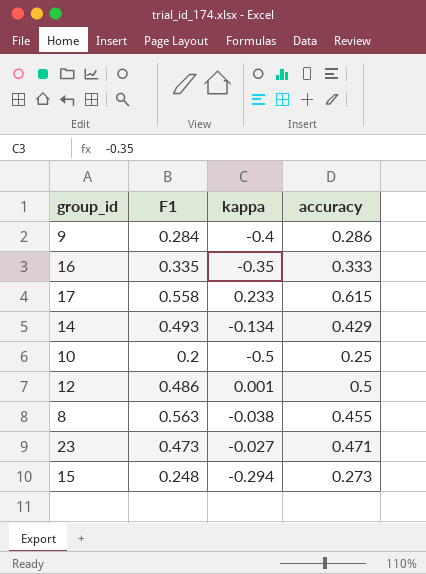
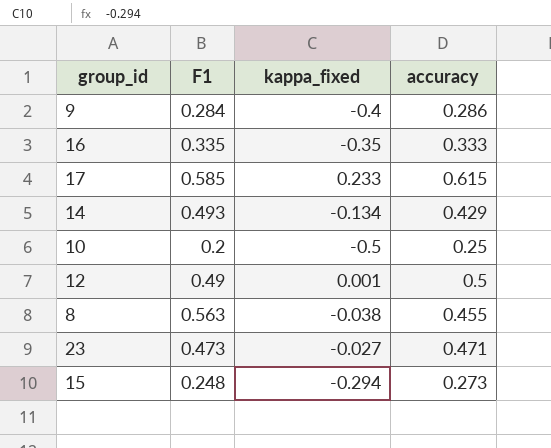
column name: kappa -> kappa_fixed
17 | F1: 0.558 -> 0.585
12 | F1: 0.486 -> 0.49

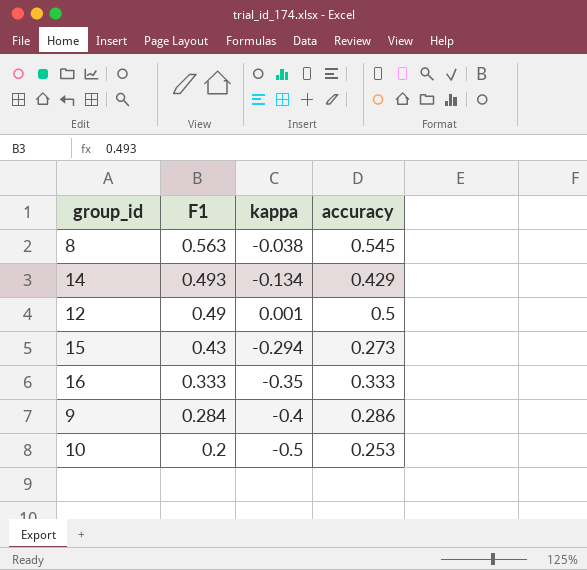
row order: none -> F1 descending
column name: kappa_fixed -> kappa
row 17: 0.585 | 0.233 | 0.615 -> none
row 23: 0.473 | -0.027 | 0.471 -> none
8 | accuracy: 0.455 -> 0.545
15 | F1: 0.248 -> 0.43
16 | F1: 0.335 -> 0.333
10 | accuracy: 0.25 -> 0.253

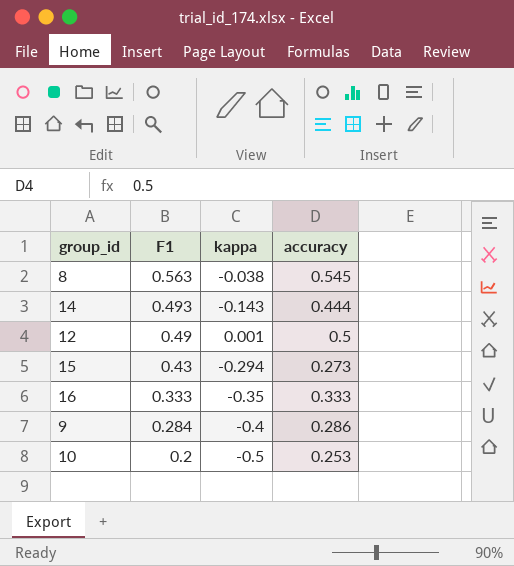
14 | kappa: -0.134 -> -0.143
14 | accuracy: 0.429 -> 0.444

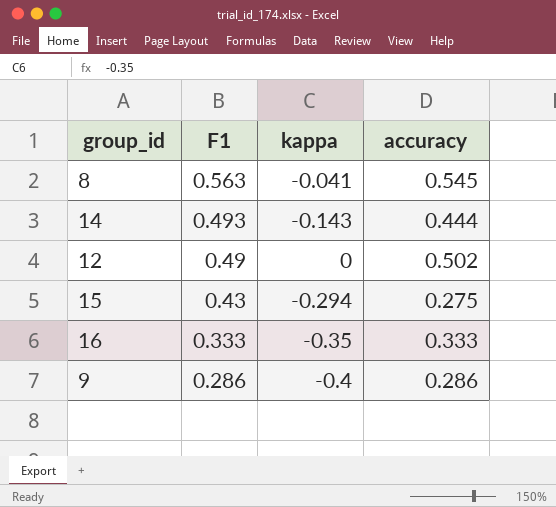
row 10: 0.2 | -0.5 | 0.253 -> none
8 | kappa: -0.038 -> -0.041
12 | kappa: 0.001 -> 0
12 | accuracy: 0.5 -> 0.502
15 | accuracy: 0.273 -> 0.275
9 | F1: 0.284 -> 0.286

